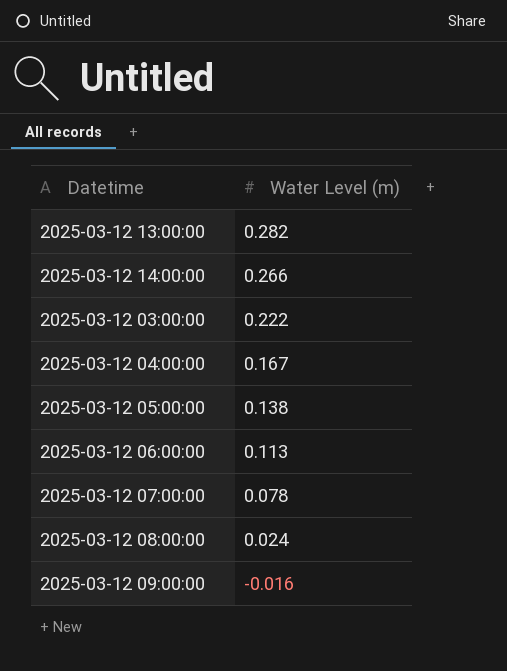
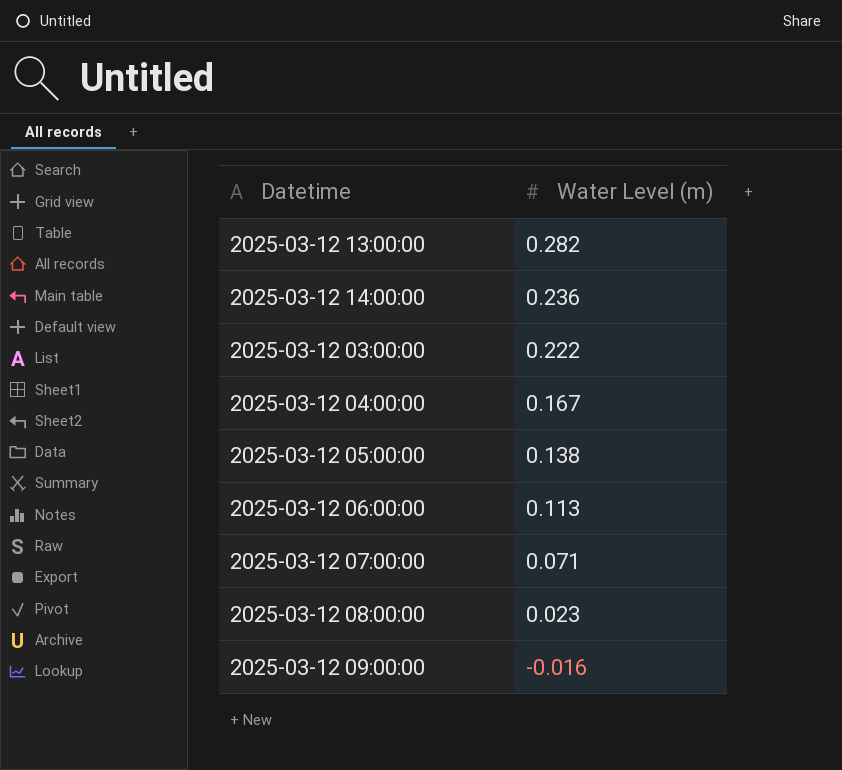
2025-03-12 14:00:00 | Water Level (m): 0.266 -> 0.236
2025-03-12 07:00:00 | Water Level (m): 0.078 -> 0.071
2025-03-12 08:00:00 | Water Level (m): 0.024 -> 0.023

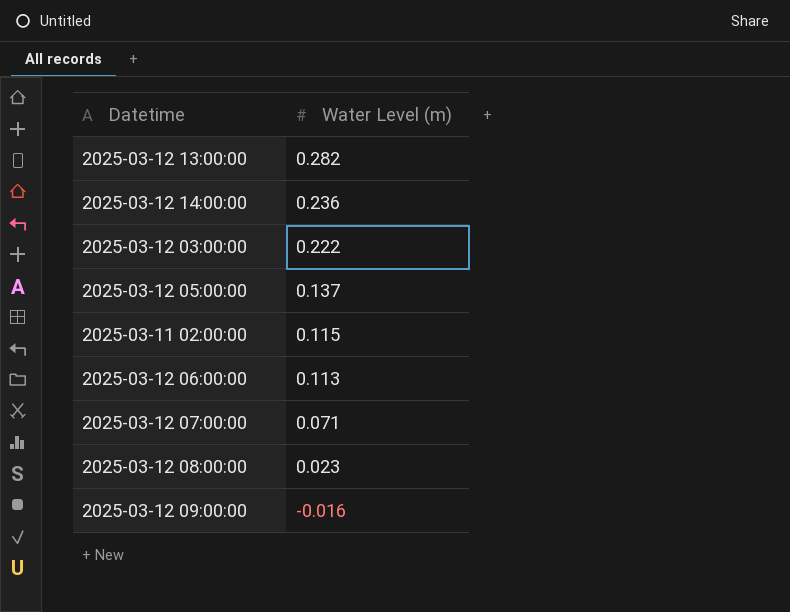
row 2025-03-12 04:00:00: 0.167 -> none
2025-03-12 05:00:00 | Water Level (m): 0.138 -> 0.137
row 2025-03-11 02:00:00: none -> 0.115

